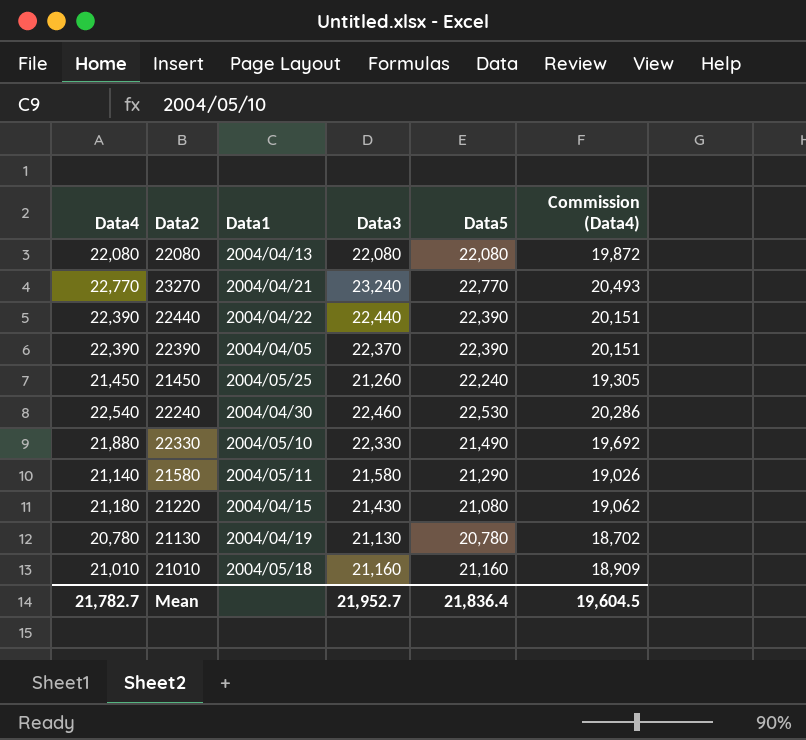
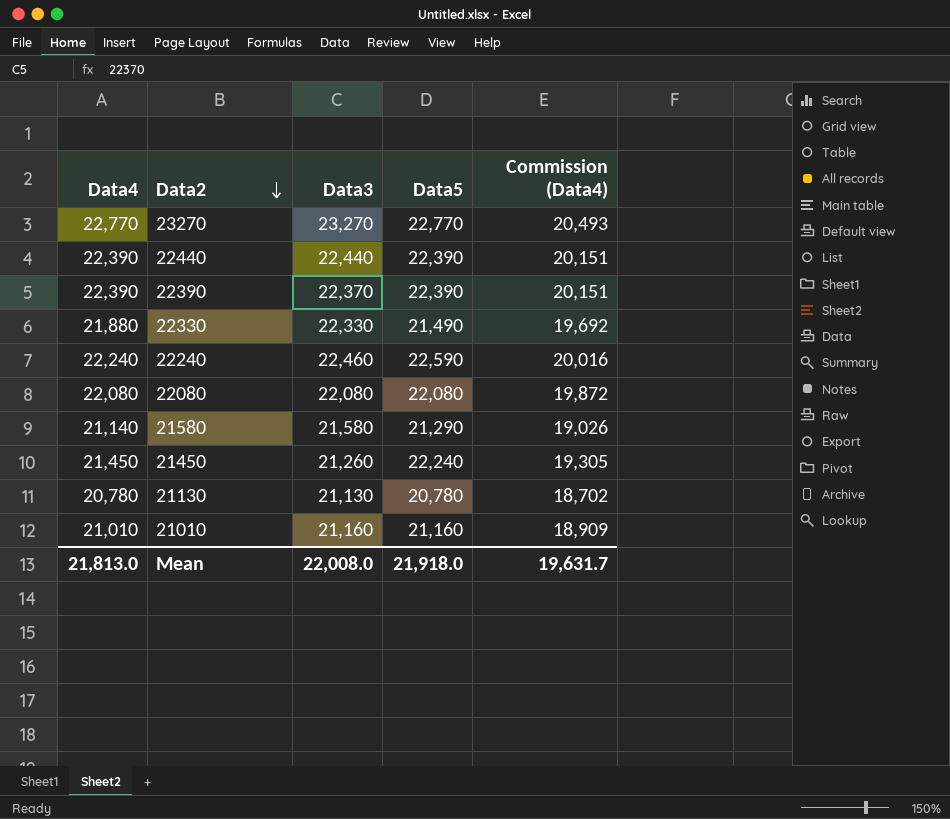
row order: none -> Data2 descending
column Data1 | position: 3 -> none
row 21220: 21,180 | 2004/04/15 | 21,430 | 21,080 | 19,062 -> none
23270 | Data3: 23,240 -> 23,270
22240 | Data4: 22,540 -> 22,240
22240 | Data5: 22,530 -> 22,590
22240 | Commission (Data4): 20,286 -> 20,016
Mean | Data4: 21,782.7 -> 21,813.0
Mean | Data3: 21,952.7 -> 22,008.0
Mean | Data5: 21,836.4 -> 21,918.0
Mean | Commission (Data4): 19,604.5 -> 19,631.7

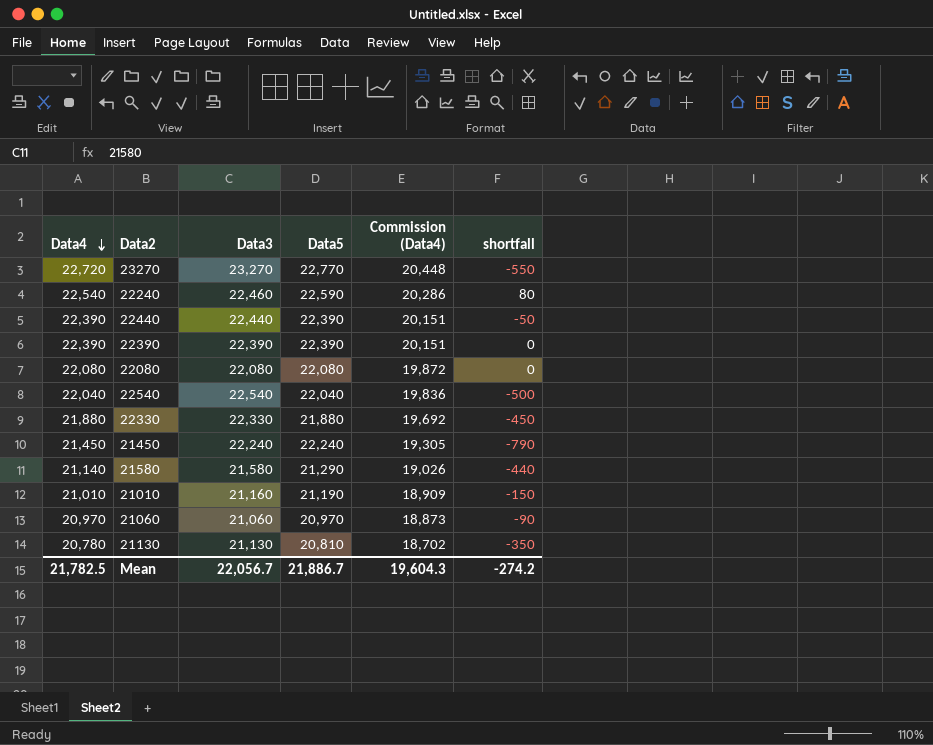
row order: Data2 descending -> Data4 descending
column shortfall | formula: none -> [Data4] - [Data3]
23270 | Data4: 22,770 -> 22,720
23270 | Commission (Data4): 20,493 -> 20,448
22240 | Data4: 22,240 -> 22,540
22240 | Commission (Data4): 20,016 -> 20,286
22390 | Data3: 22,370 -> 22,390
row 22540: none -> 22,040 | 22,540 | 22,040 | 19,836 | -500
22330 | Data5: 21,490 -> 21,880
21450 | Data3: 21,260 -> 22,240
21010 | Data5: 21,160 -> 21,190
row 21060: none -> 20,970 | 21,060 | 20,970 | 18,873 | -90
21130 | Data5: 20,780 -> 20,810
Mean | Data4: 21,813.0 -> 21,782.5
Mean | Data3: 22,008.0 -> 22,056.7
Mean | Data5: 21,918.0 -> 21,886.7
Mean | Commission (Data4): 19,631.7 -> 19,604.3

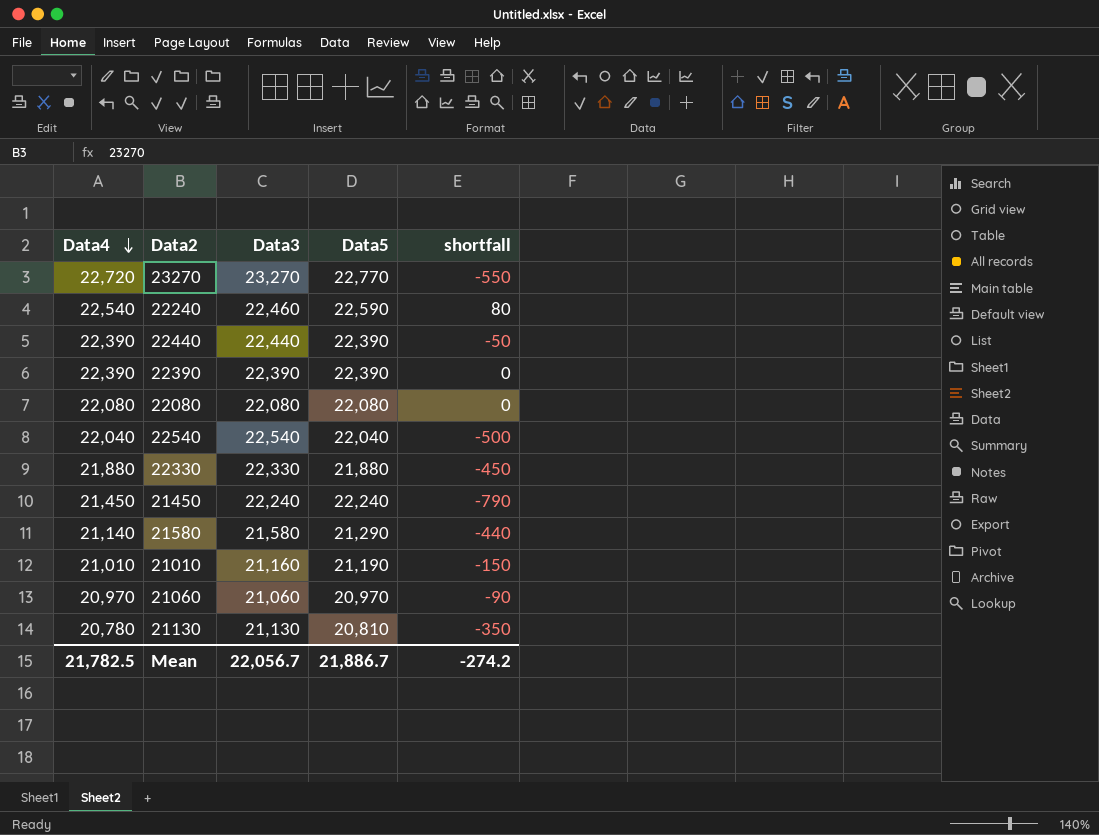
column Commission (Data4) | formula: [Data4] * 0.9 -> none

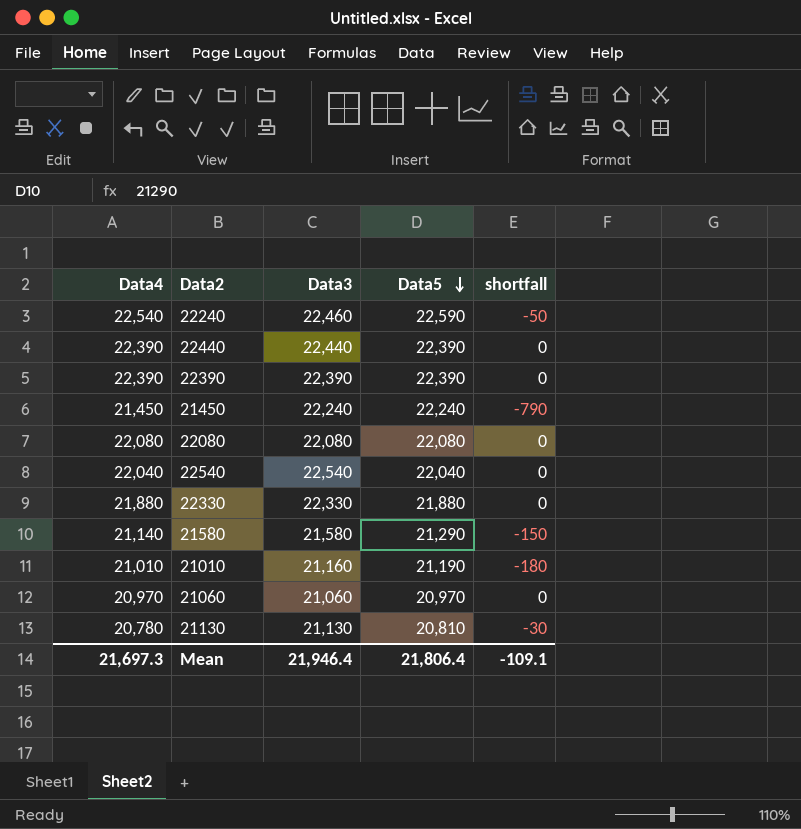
row order: Data4 descending -> Data5 descending
column shortfall | formula: [Data4] - [Data3] -> [Data4] - [Data5]
row 23270: 22,720 | 23,270 | 22,770 | -550 -> none
Mean | Data4: 21,782.5 -> 21,697.3
Mean | Data3: 22,056.7 -> 21,946.4
Mean | Data5: 21,886.7 -> 21,806.4
Mean | shortfall: -274.2 -> -109.1

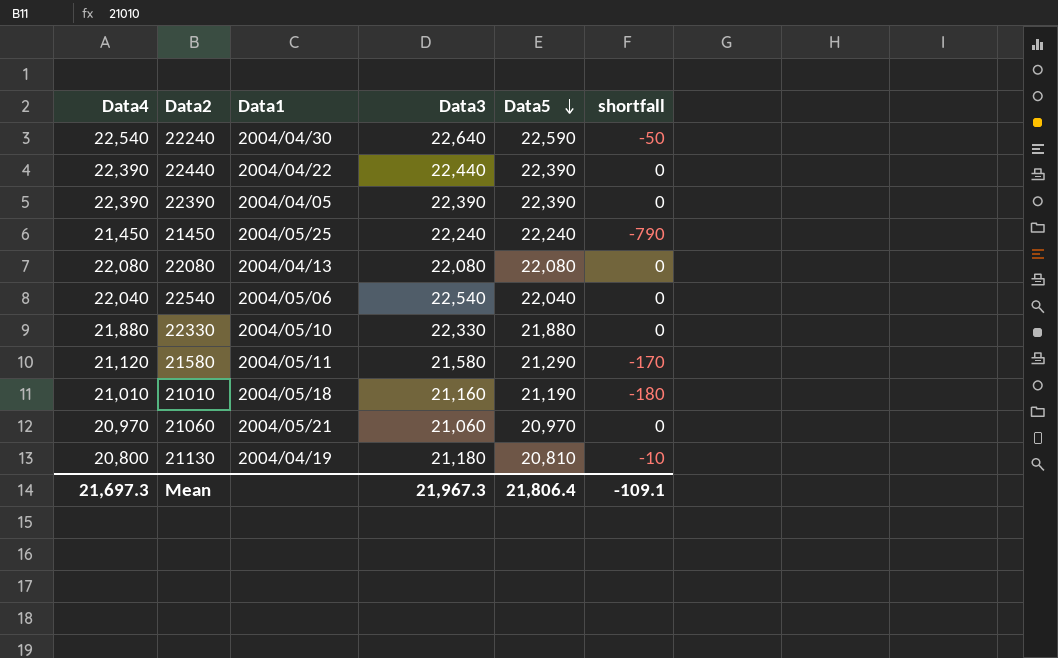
column Data1 | position: none -> 3
22240 | Data3: 22,460 -> 22,640
21580 | Data4: 21,140 -> 21,120
21580 | shortfall: -150 -> -170
21130 | Data4: 20,780 -> 20,800
21130 | Data3: 21,130 -> 21,180
21130 | shortfall: -30 -> -10
Mean | Data3: 21,946.4 -> 21,967.3

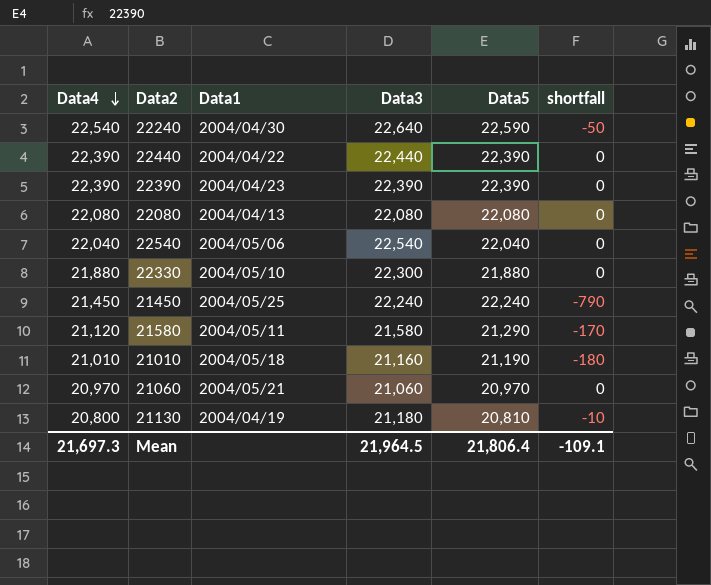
row order: Data5 descending -> Data4 descending
22390 | Data1: 2004/04/05 -> 2004/04/23
22330 | Data3: 22,330 -> 22,300
Mean | Data3: 21,967.3 -> 21,964.5

